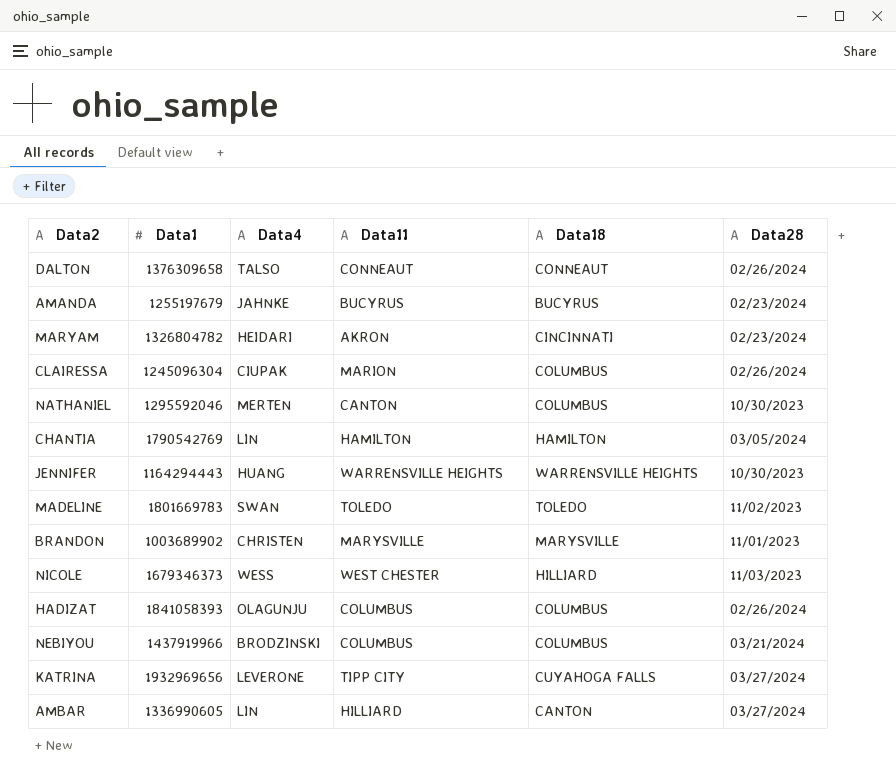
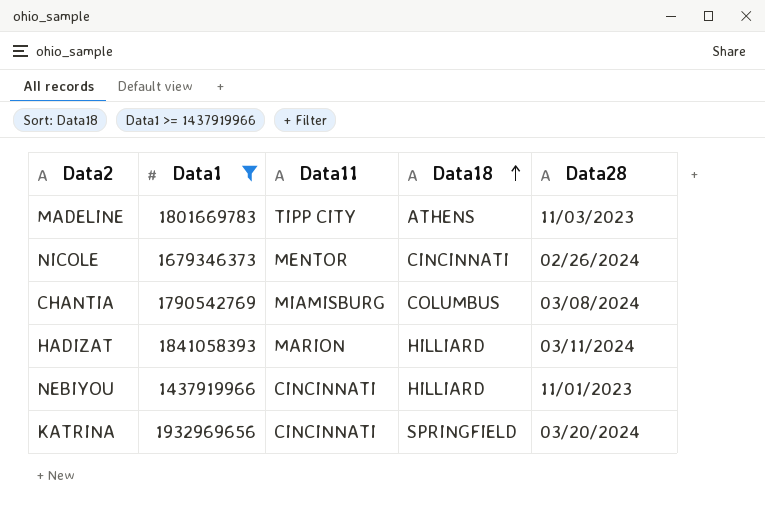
filter: none -> Data1 >= 1437919966
row order: none -> Data18 ascending
column Data4 | position: 3 -> none
MADELINE | Data11: TOLEDO -> TIPP CITY
MADELINE | Data18: TOLEDO -> ATHENS
MADELINE | Data28: 11/02/2023 -> 11/03/2023
NICOLE | Data11: WEST CHESTER -> MENTOR
NICOLE | Data18: HILLIARD -> CINCINNATI
NICOLE | Data28: 11/03/2023 -> 02/26/2024
CHANTIA | Data11: HAMILTON -> MIAMISBURG
CHANTIA | Data18: HAMILTON -> COLUMBUS
CHANTIA | Data28: 03/05/2024 -> 03/08/2024
HADIZAT | Data11: COLUMBUS -> MARION
HADIZAT | Data18: COLUMBUS -> HILLIARD
HADIZAT | Data28: 02/26/2024 -> 03/11/2024
NEBIYOU | Data11: COLUMBUS -> CINCINNATI
NEBIYOU | Data18: COLUMBUS -> HILLIARD
NEBIYOU | Data28: 03/21/2024 -> 11/01/2023
KATRINA | Data11: TIPP CITY -> CINCINNATI
KATRINA | Data18: CUYAHOGA FALLS -> SPRINGFIELD
KATRINA | Data28: 03/27/2024 -> 03/20/2024

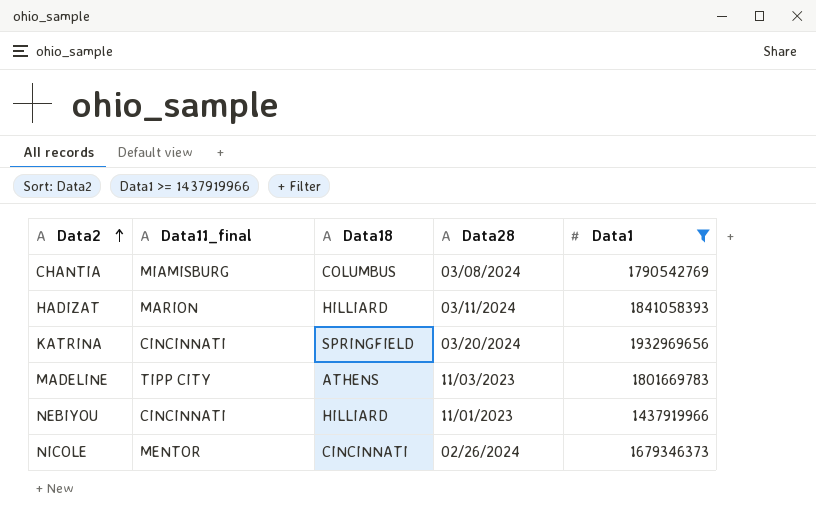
row order: Data18 ascending -> Data2 ascending
column name: Data11 -> Data11_final
column Data1 | position: 2 -> 5

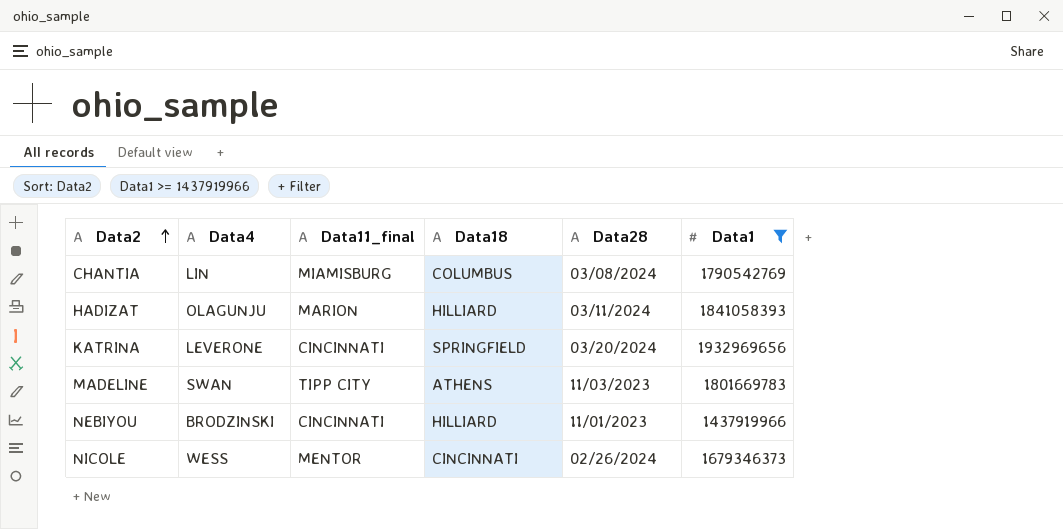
column Data4 | position: none -> 2

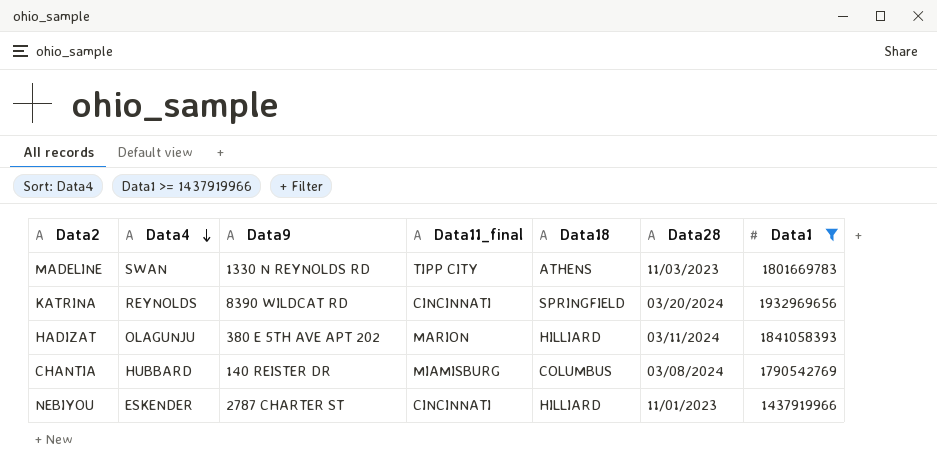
row order: Data2 ascending -> Data4 descending
column Data9 | position: none -> 3
row NICOLE: WESS | MENTOR | CINCINNATI | 02/26/2024 | 1679346373 -> none
KATRINA | Data4: LEVERONE -> REYNOLDS
CHANTIA | Data4: LIN -> HUBBARD
NEBIYOU | Data4: BRODZINSKI -> ESKENDER

